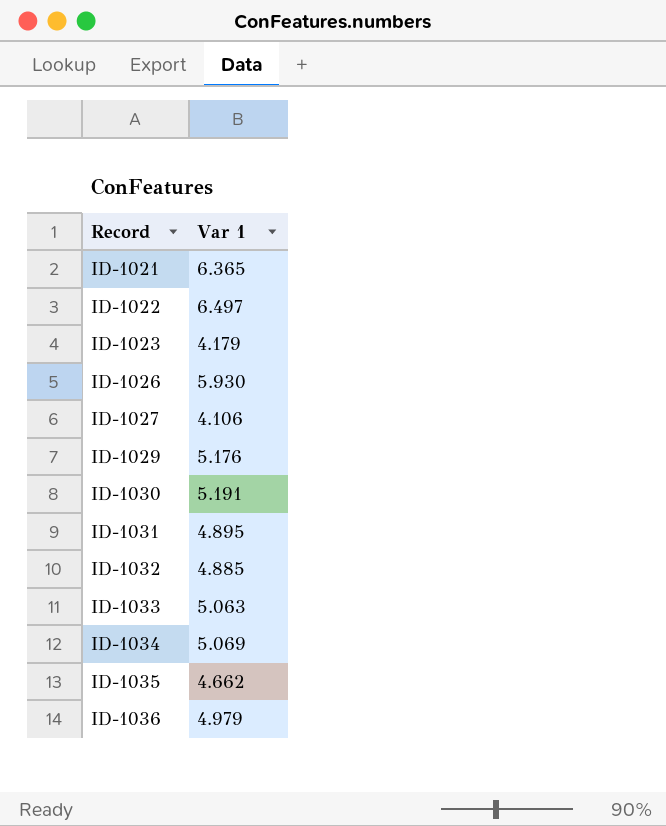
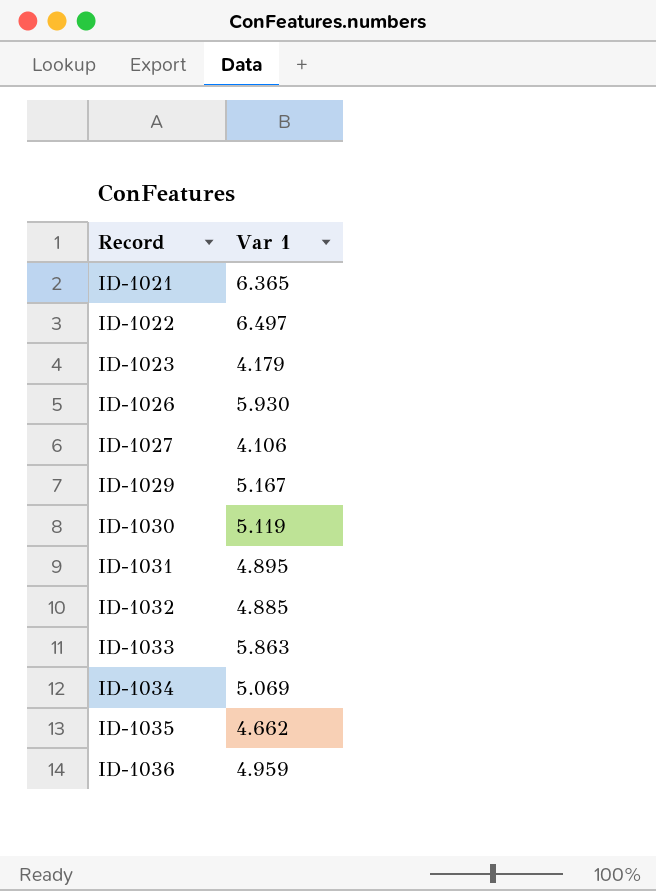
ID-1029 | Var 1: 5.176 -> 5.167
ID-1030 | Var 1: 5.191 -> 5.119
ID-1033 | Var 1: 5.063 -> 5.863
ID-1036 | Var 1: 4.979 -> 4.959

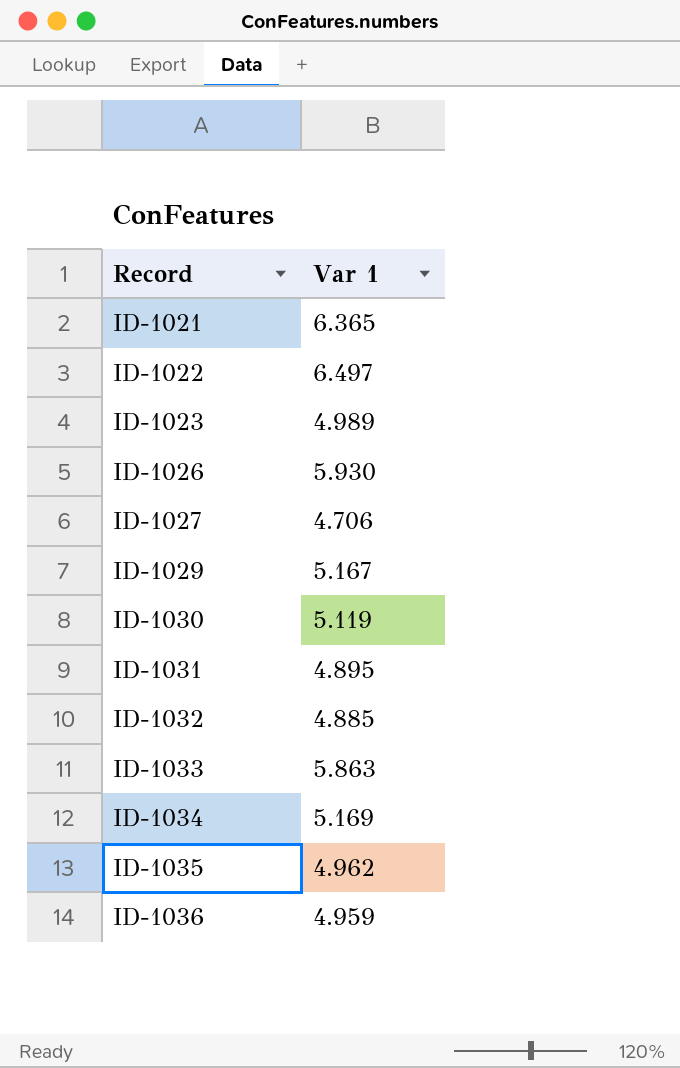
ID-1023 | Var 1: 4.179 -> 4.989
ID-1027 | Var 1: 4.106 -> 4.706
ID-1034 | Var 1: 5.069 -> 5.169
ID-1035 | Var 1: 4.662 -> 4.962

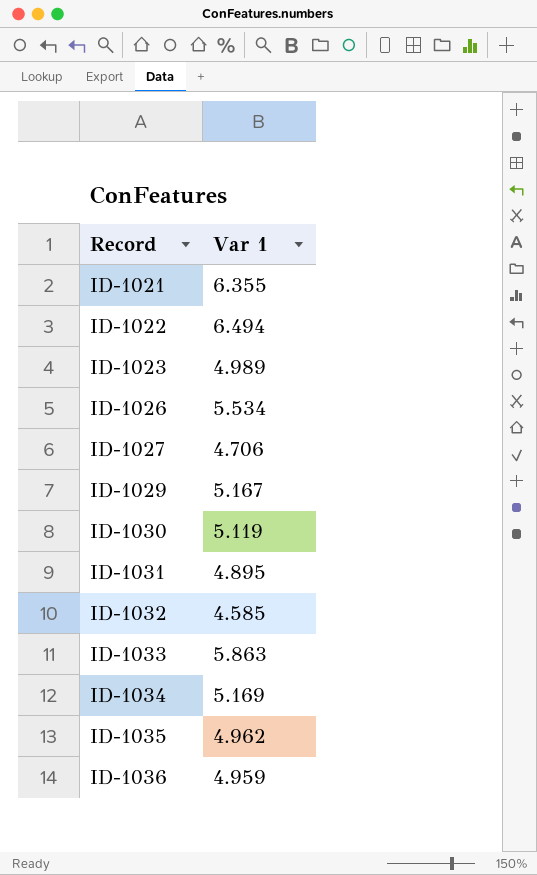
ID-1021 | Var 1: 6.365 -> 6.355
ID-1022 | Var 1: 6.497 -> 6.494
ID-1026 | Var 1: 5.930 -> 5.534
ID-1032 | Var 1: 4.885 -> 4.585

